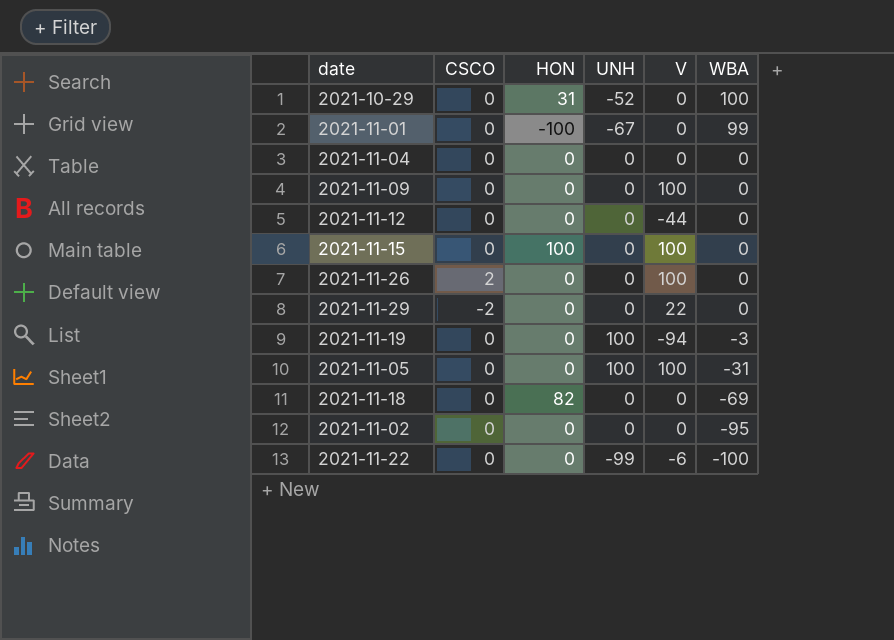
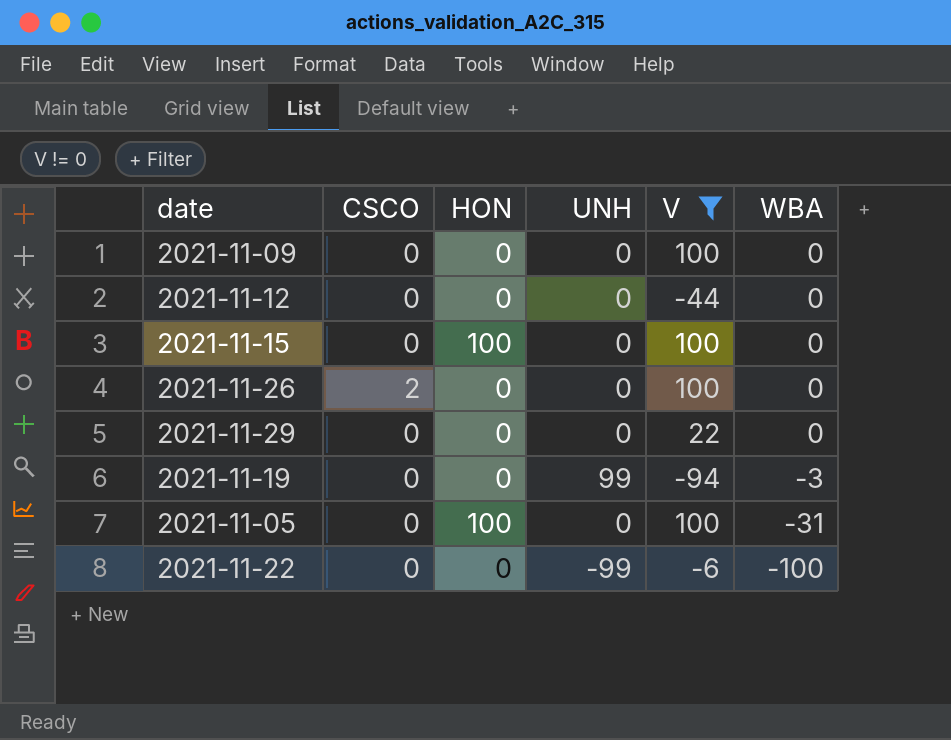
filter: none -> V != 0
2021-11-29 | CSCO: -2 -> 0
2021-11-19 | UNH: 100 -> 99
2021-11-05 | HON: 0 -> 100
2021-11-05 | UNH: 100 -> 0

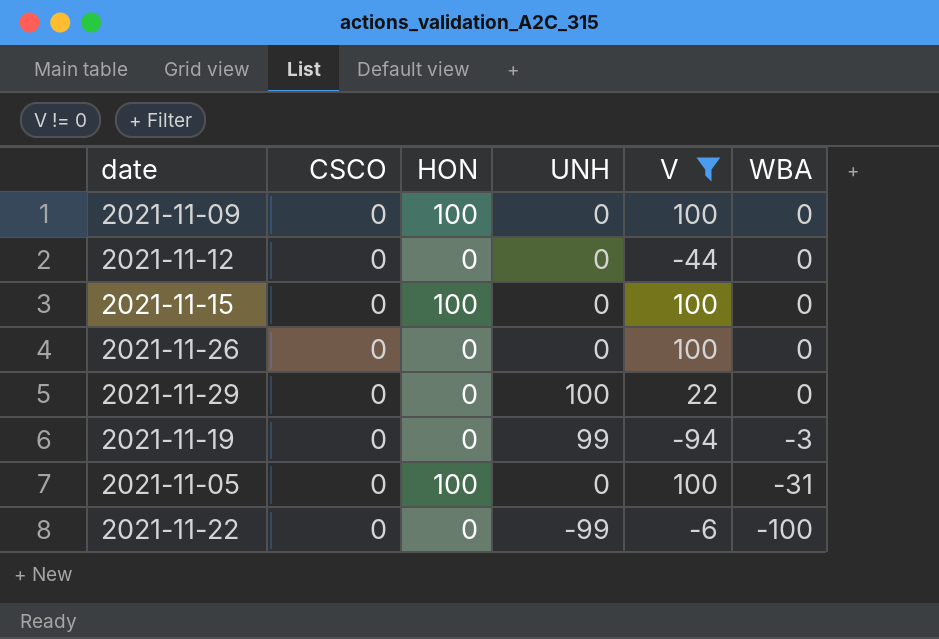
2021-11-09 | HON: 0 -> 100
2021-11-26 | CSCO: 2 -> 0
2021-11-29 | UNH: 0 -> 100

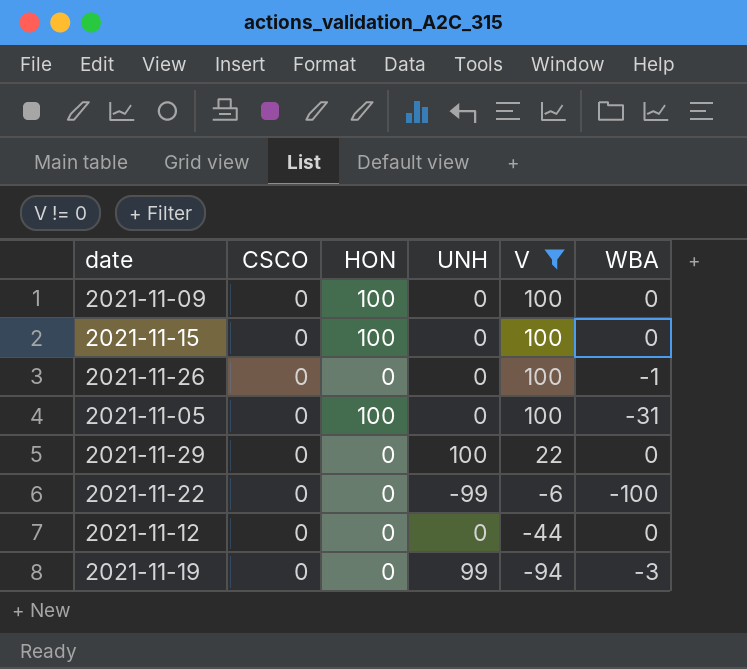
row order: WBA descending -> V descending
2021-11-26 | WBA: 0 -> -1

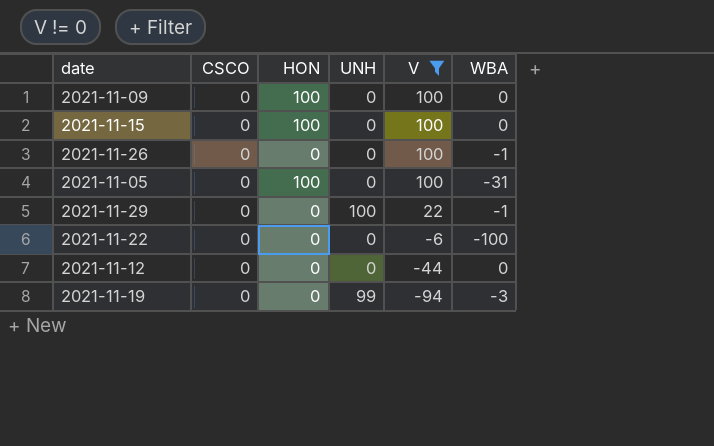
2021-11-29 | WBA: 0 -> -1
2021-11-22 | UNH: -99 -> 0

